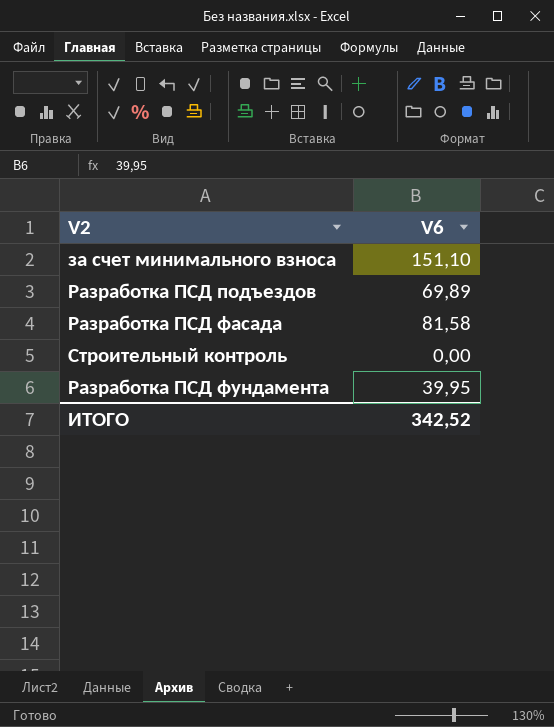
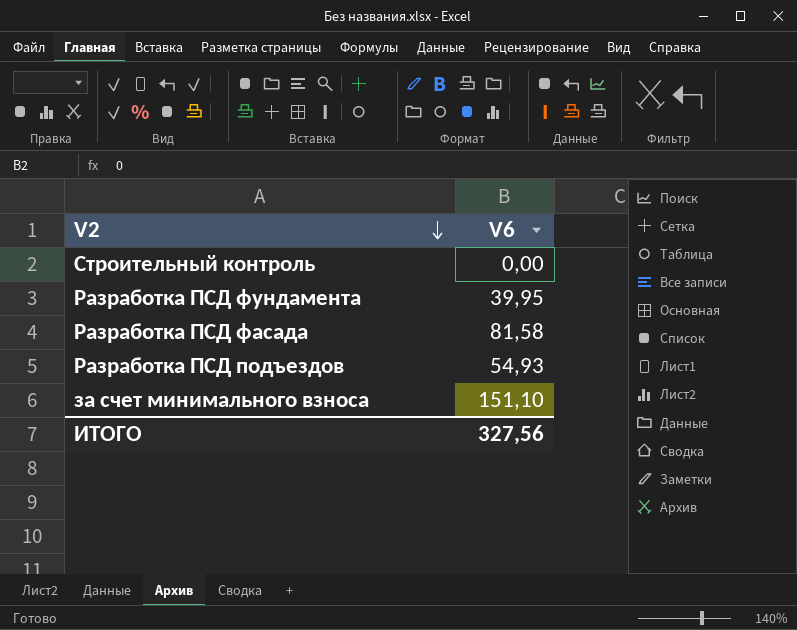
row order: none -> V2 descending
Разработка ПСД подъездов | V6: 69,89 -> 54,93
ИТОГО | V6: 342,52 -> 327,56

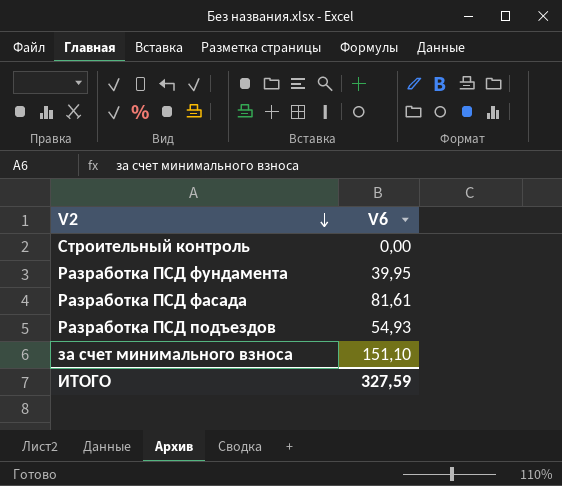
Разработка ПСД фасада | V6: 81,58 -> 81,61
ИТОГО | V6: 327,56 -> 327,59

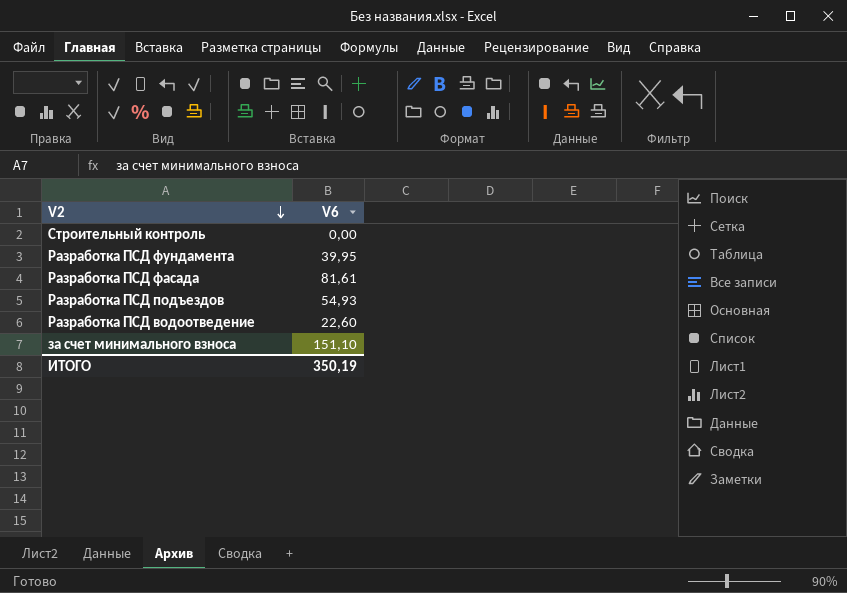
row Разработка ПСД водоотведение: none -> 22,60
ИТОГО | V6: 327,59 -> 350,19

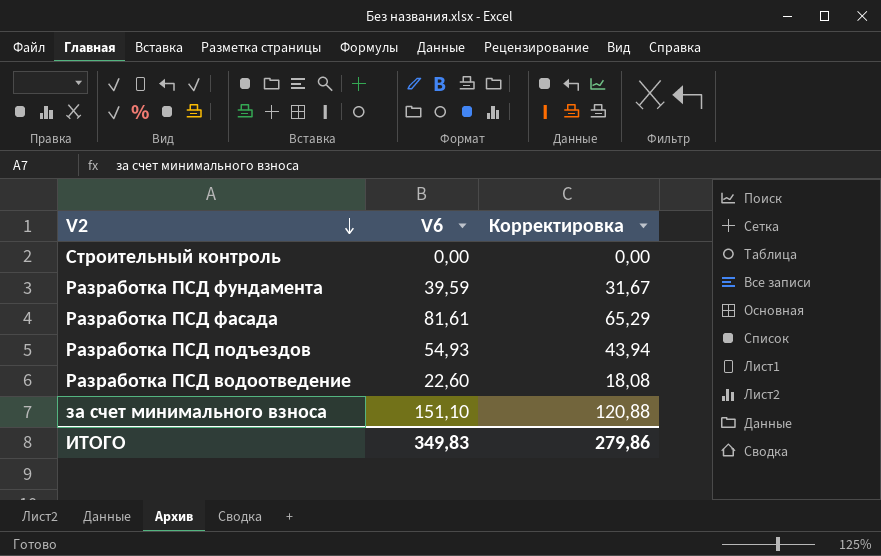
column Корректировка | formula: none -> [V6] * 0,8
Разработка ПСД фундамента | V6: 39,95 -> 39,59
ИТОГО | V6: 350,19 -> 349,83

